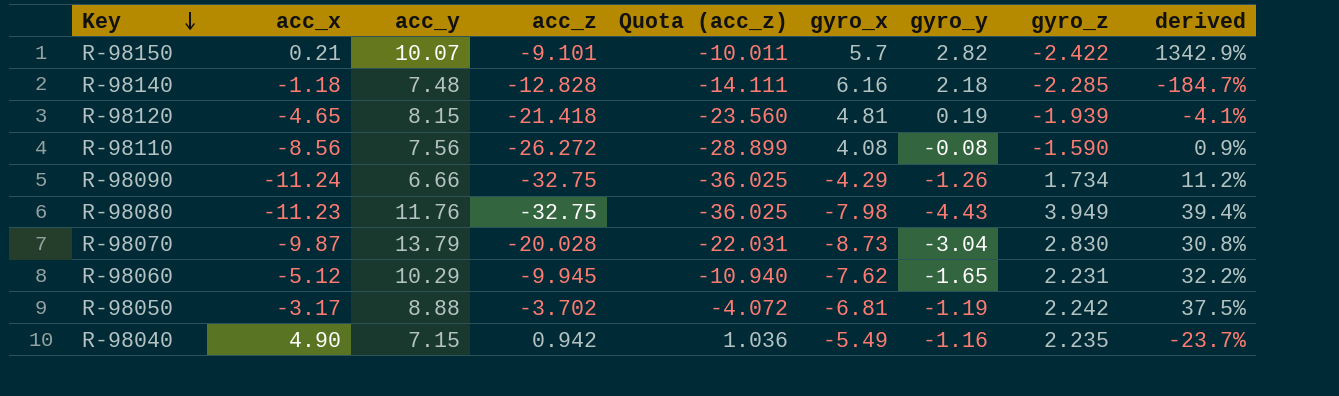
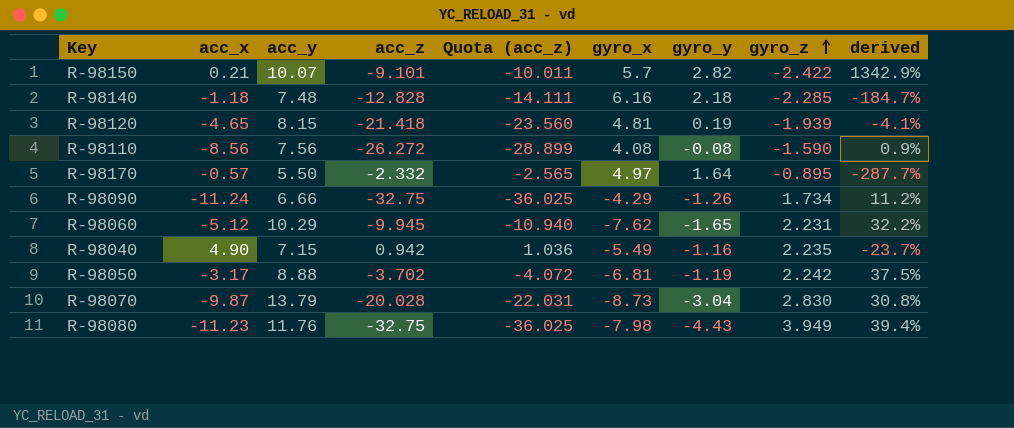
row order: Key descending -> gyro_z ascending
row R-98170: none -> -0.57 | 5.50 | -2.332 | -2.565 | 4.97 | 1.64 | -0.895 | -287.7%

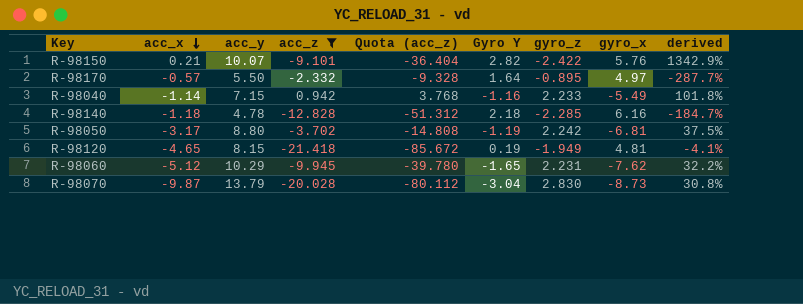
filter: none -> acc_z >= -21.418
row order: gyro_z ascending -> acc_x descending
column Quota (acc_z) | formula: [acc_z] * 1.1 -> [acc_z] * 4
column name: gyro_y -> Gyro Y
column gyro_x | position: 6 -> 8
R-98150 | gyro_x: 5.7 -> 5.76
R-98040 | acc_x: 4.90 -> -1.14
R-98040 | gyro_z: 2.235 -> 2.233
R-98040 | derived: -23.7% -> 101.8%
R-98140 | acc_y: 7.48 -> 4.78
R-98050 | acc_y: 8.88 -> 8.80
R-98120 | gyro_z: -1.939 -> -1.949

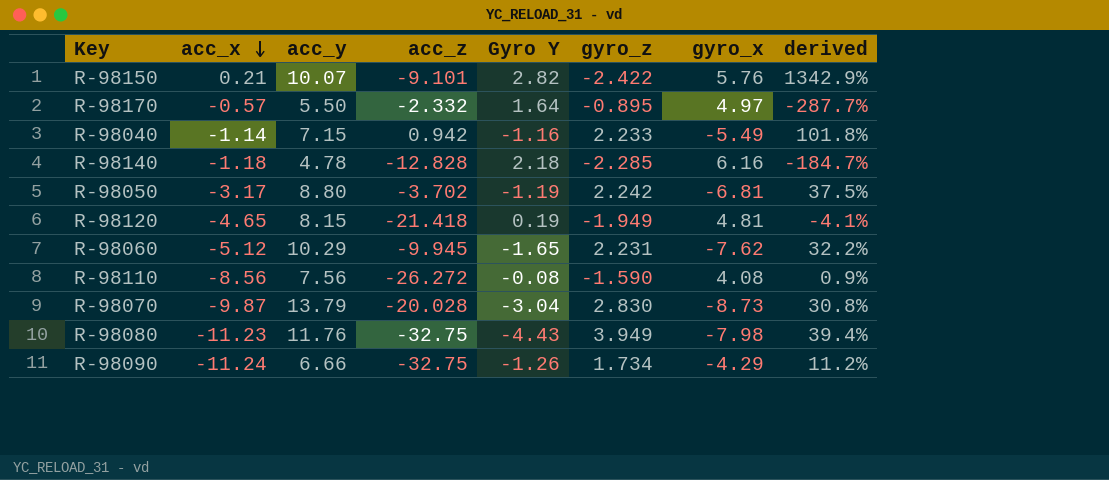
filter: acc_z >= -21.418 -> none
column Quota (acc_z) | formula: [acc_z] * 4 -> none

